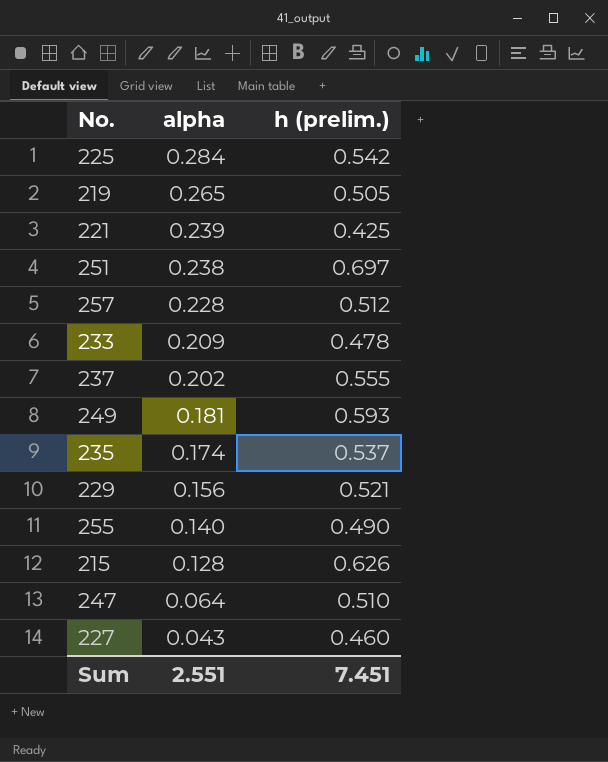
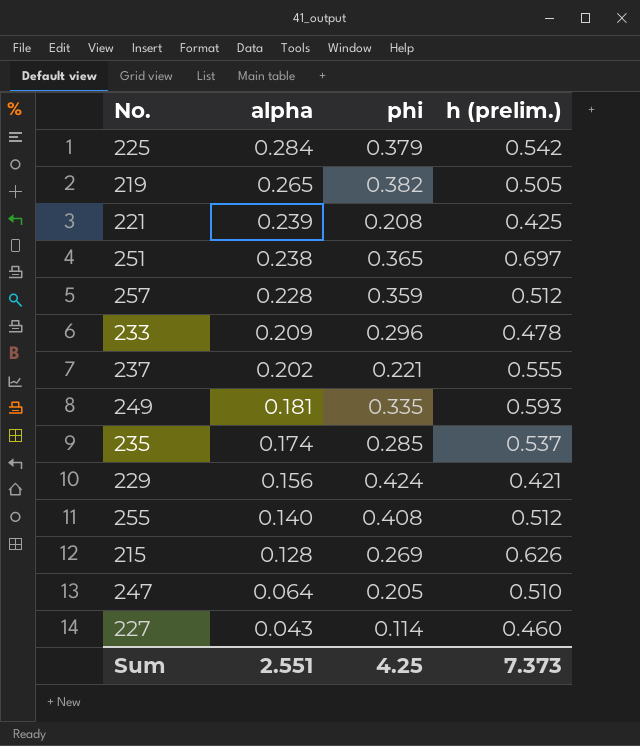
column phi | position: none -> 3
229 | h (prelim.): 0.521 -> 0.421
255 | h (prelim.): 0.490 -> 0.512
Sum | h (prelim.): 7.451 -> 7.373

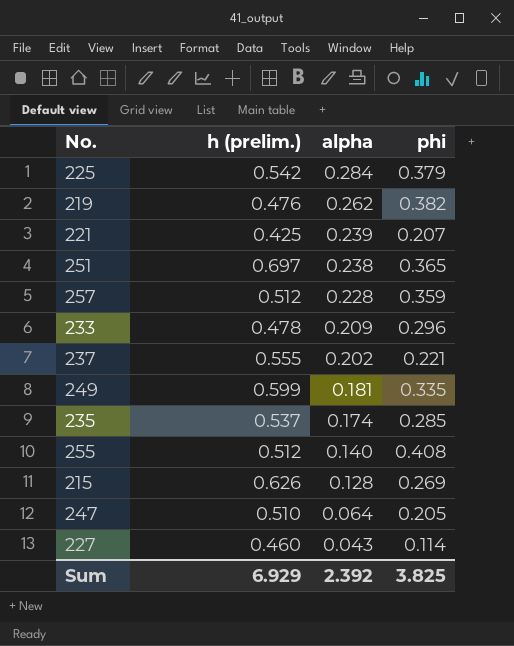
column h (prelim.) | position: 4 -> 2
row 229: 0.156 | 0.424 | 0.421 -> none
219 | h (prelim.): 0.505 -> 0.476
219 | alpha: 0.265 -> 0.262
221 | phi: 0.208 -> 0.207
249 | h (prelim.): 0.593 -> 0.599
Sum | h (prelim.): 7.373 -> 6.929
Sum | alpha: 2.551 -> 2.392
Sum | phi: 4.25 -> 3.825

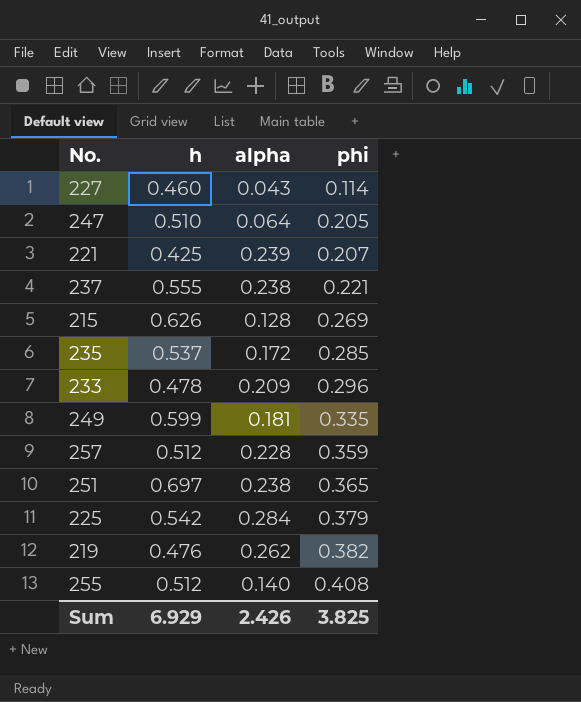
row order: alpha descending -> phi ascending
column name: h (prelim.) -> h
237 | alpha: 0.202 -> 0.238
235 | alpha: 0.174 -> 0.172
Sum | alpha: 2.392 -> 2.426

